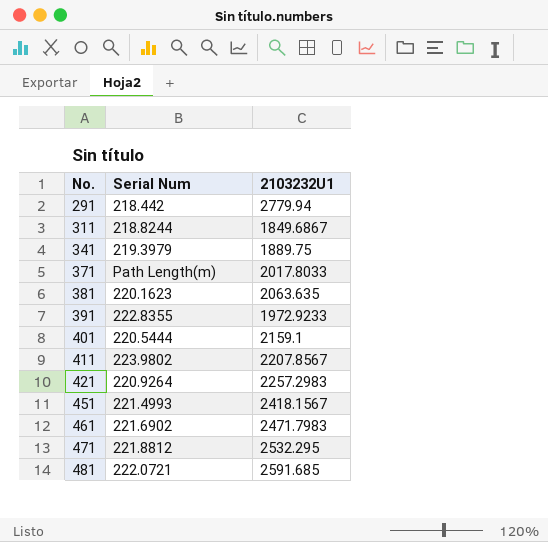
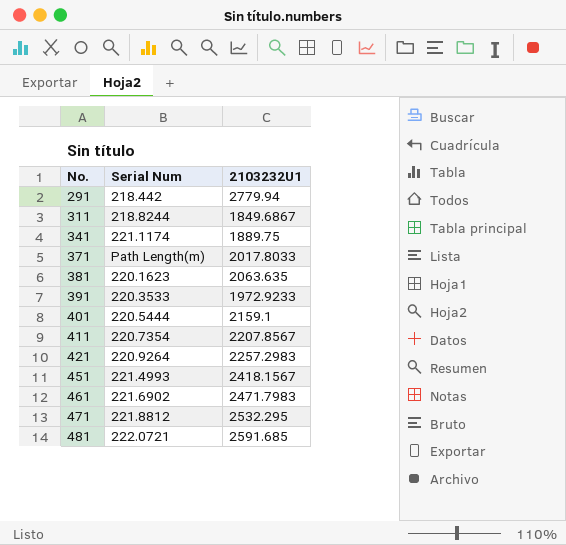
341 | Serial Num: 219.3979 -> 221.1174
391 | Serial Num: 222.8355 -> 220.3533
411 | Serial Num: 223.9802 -> 220.7354

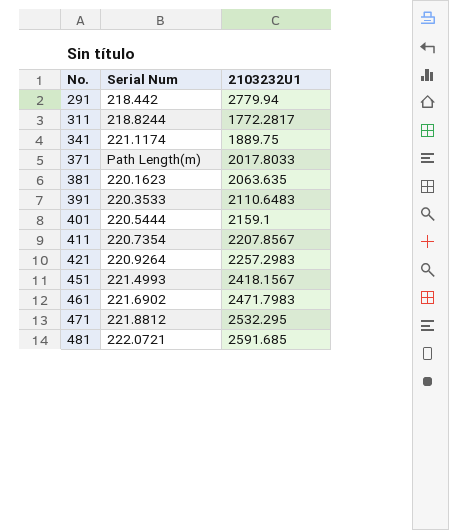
311 | 2103232U1: 1849.6867 -> 1772.2817
391 | 2103232U1: 1972.9233 -> 2110.6483

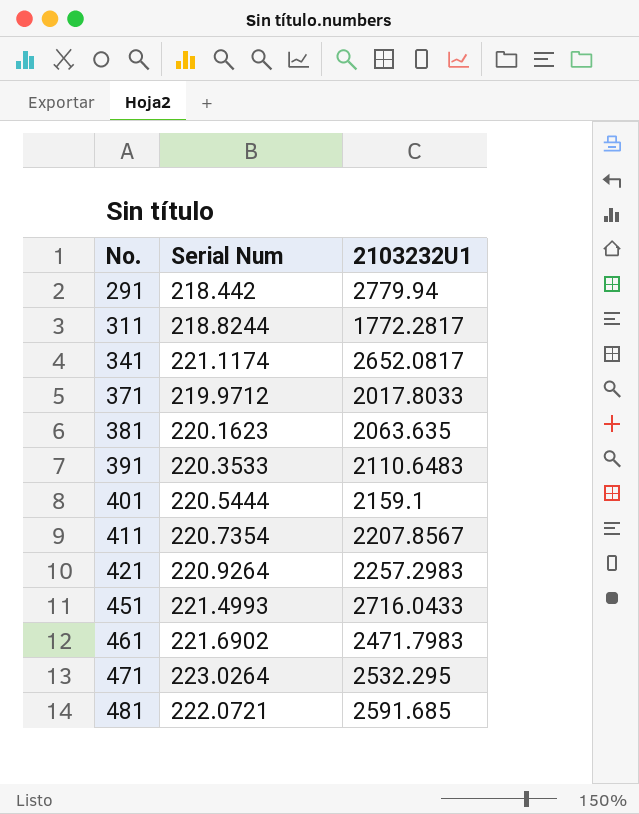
341 | 2103232U1: 1889.75 -> 2652.0817
371 | Serial Num: Path Length(m) -> 219.9712
451 | 2103232U1: 2418.1567 -> 2716.0433
471 | Serial Num: 221.8812 -> 223.0264

